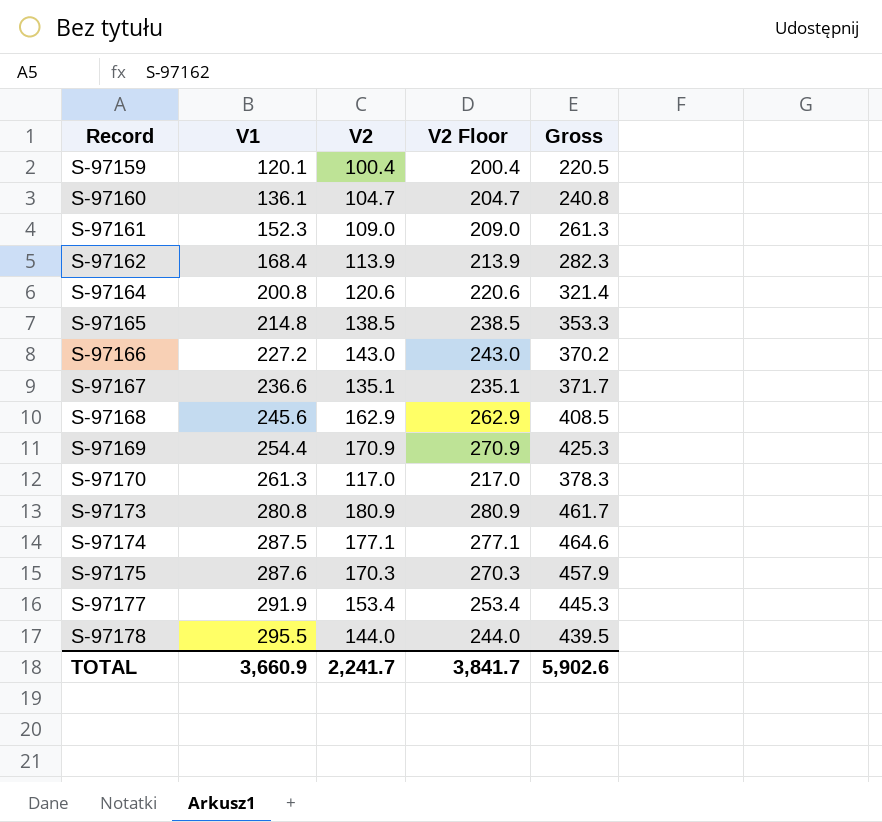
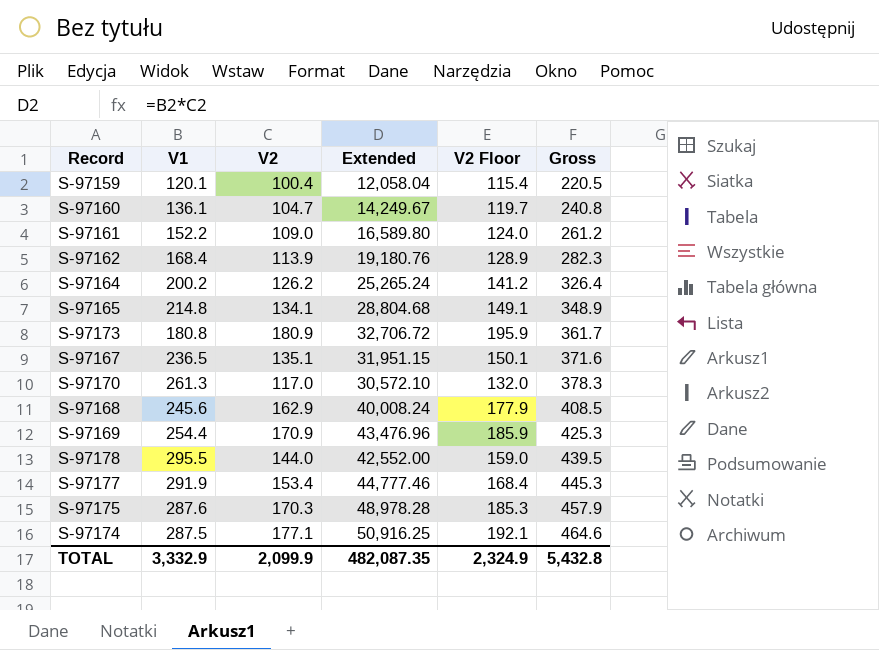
row order: Record ascending -> Gross ascending
column Extended | formula: none -> [V1] * [V2]
column V2 Floor | formula: [V2] + 100 -> [V2] + 15
row S-97166: 227.2 | 143.0 | 243.0 | 370.2 -> none
S-97161 | V1: 152.3 -> 152.2
S-97161 | Gross: 261.3 -> 261.2
S-97164 | V1: 200.8 -> 200.2
S-97164 | V2: 120.6 -> 126.2
S-97164 | Gross: 321.4 -> 326.4
S-97165 | V2: 138.5 -> 134.1
S-97165 | Gross: 353.3 -> 348.9
S-97173 | V1: 280.8 -> 180.8
S-97173 | Gross: 461.7 -> 361.7
S-97167 | V1: 236.6 -> 236.5
S-97167 | Gross: 371.7 -> 371.6
TOTAL | V1: 3,660.9 -> 3,332.9
TOTAL | V2: 2,241.7 -> 2,099.9
TOTAL | V2 Floor: 3,841.7 -> 2,324.9
TOTAL | Gross: 5,902.6 -> 5,432.8

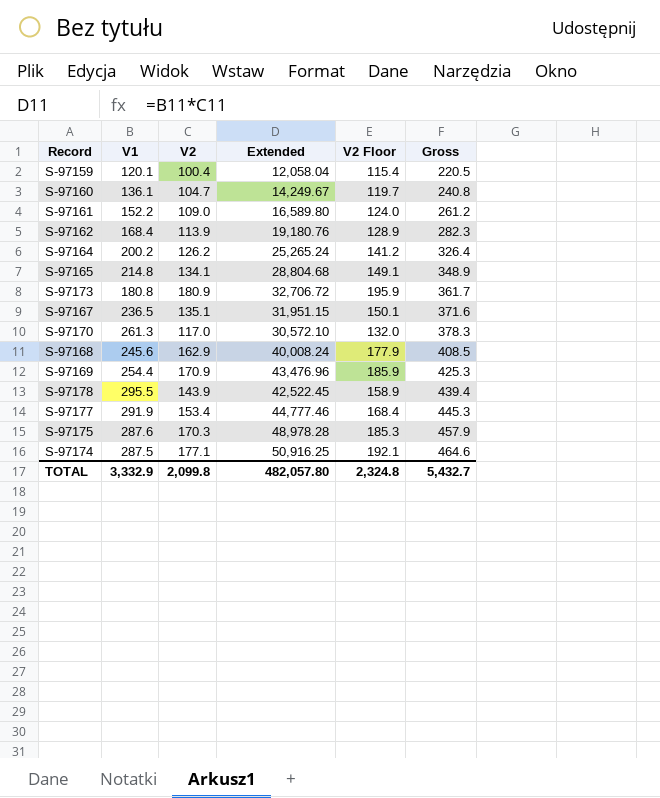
S-97178 | V2: 144.0 -> 143.9
S-97178 | Extended: 42,552.00 -> 42,522.45
S-97178 | V2 Floor: 159.0 -> 158.9
S-97178 | Gross: 439.5 -> 439.4
TOTAL | V2: 2,099.9 -> 2,099.8
TOTAL | Extended: 482,087.35 -> 482,057.80
TOTAL | V2 Floor: 2,324.9 -> 2,324.8
TOTAL | Gross: 5,432.8 -> 5,432.7

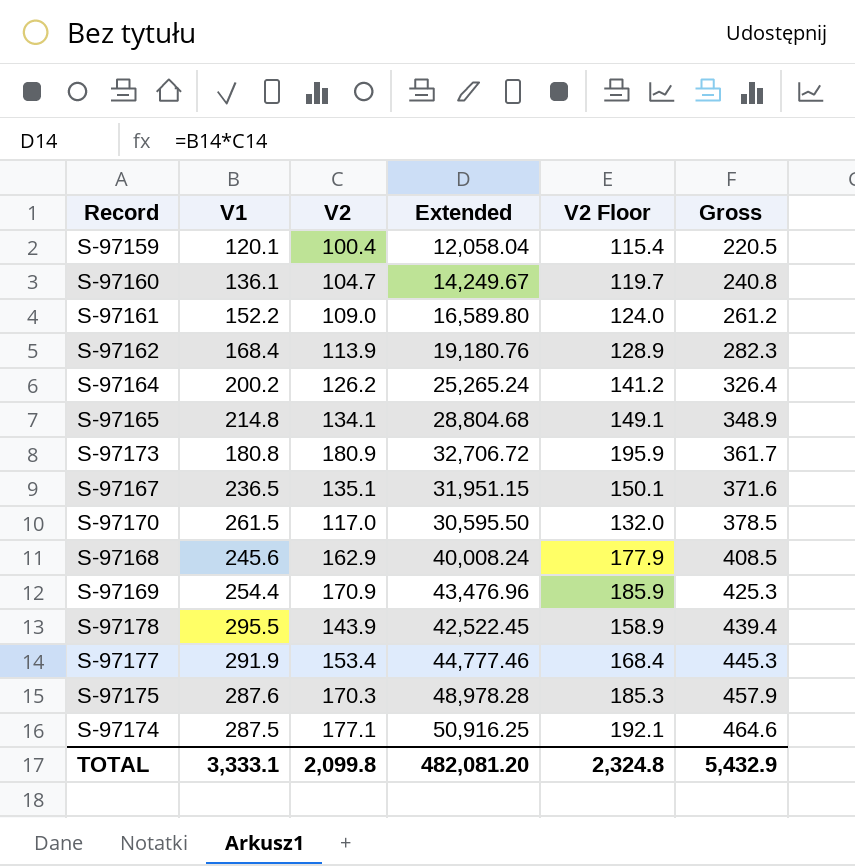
S-97170 | V1: 261.3 -> 261.5
S-97170 | Extended: 30,572.10 -> 30,595.50
S-97170 | Gross: 378.3 -> 378.5
TOTAL | V1: 3,332.9 -> 3,333.1
TOTAL | Extended: 482,057.80 -> 482,081.20
TOTAL | Gross: 5,432.7 -> 5,432.9

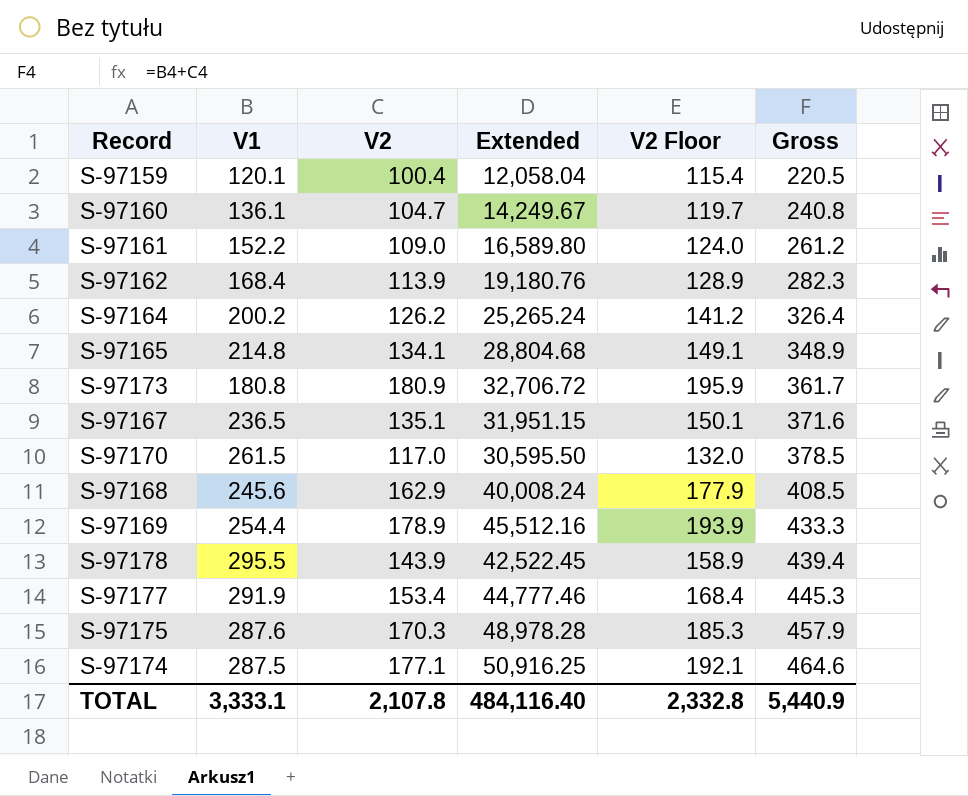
S-97169 | V2: 170.9 -> 178.9
S-97169 | Extended: 43,476.96 -> 45,512.16
S-97169 | V2 Floor: 185.9 -> 193.9
S-97169 | Gross: 425.3 -> 433.3
TOTAL | V2: 2,099.8 -> 2,107.8
TOTAL | Extended: 482,081.20 -> 484,116.40
TOTAL | V2 Floor: 2,324.8 -> 2,332.8
TOTAL | Gross: 5,432.9 -> 5,440.9

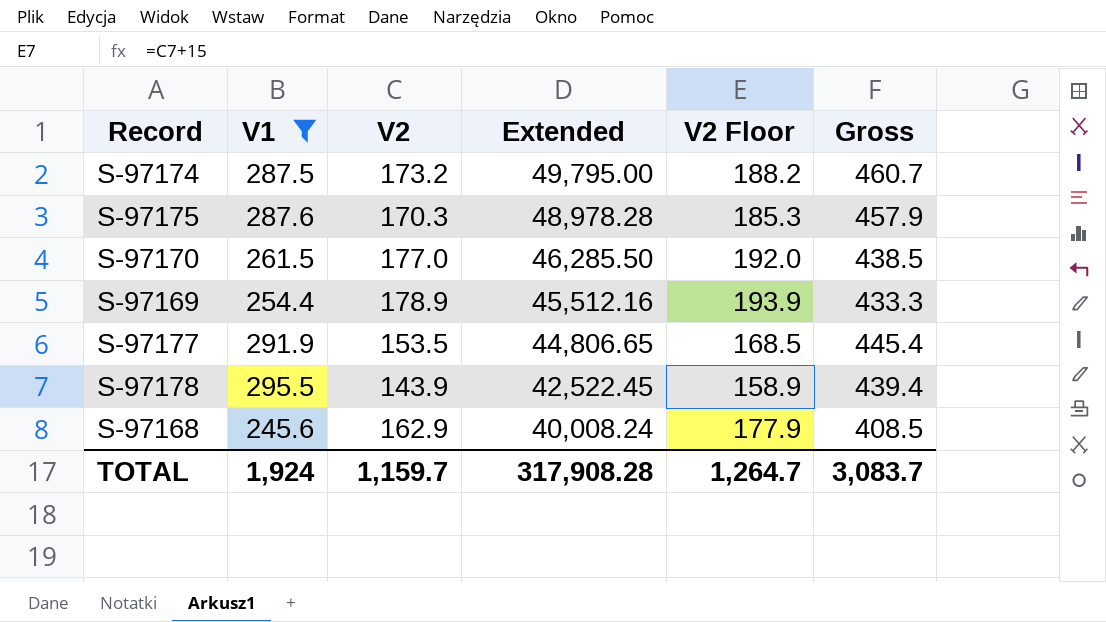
filter: none -> V1 >= 245.6
row order: Gross ascending -> Extended descending
S-97174 | V2: 177.1 -> 173.2
S-97174 | Extended: 50,916.25 -> 49,795.00
S-97174 | V2 Floor: 192.1 -> 188.2
S-97174 | Gross: 464.6 -> 460.7
S-97170 | V2: 117.0 -> 177.0
S-97170 | Extended: 30,595.50 -> 46,285.50
S-97170 | V2 Floor: 132.0 -> 192.0
S-97170 | Gross: 378.5 -> 438.5
S-97177 | V2: 153.4 -> 153.5
S-97177 | Extended: 44,777.46 -> 44,806.65
S-97177 | V2 Floor: 168.4 -> 168.5
S-97177 | Gross: 445.3 -> 445.4
TOTAL | V1: 3,333.1 -> 1,924
TOTAL | V2: 2,107.8 -> 1,159.7
TOTAL | Extended: 484,116.40 -> 317,908.28
TOTAL | V2 Floor: 2,332.8 -> 1,264.7
TOTAL | Gross: 5,440.9 -> 3,083.7

